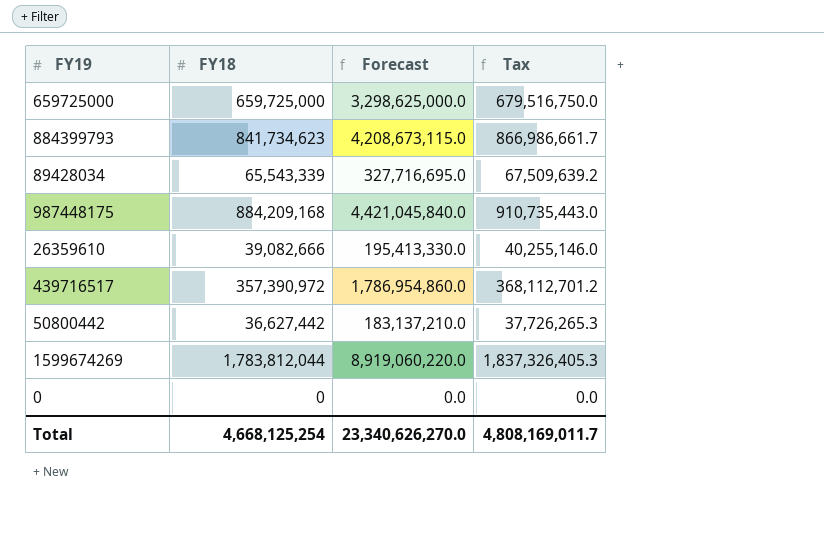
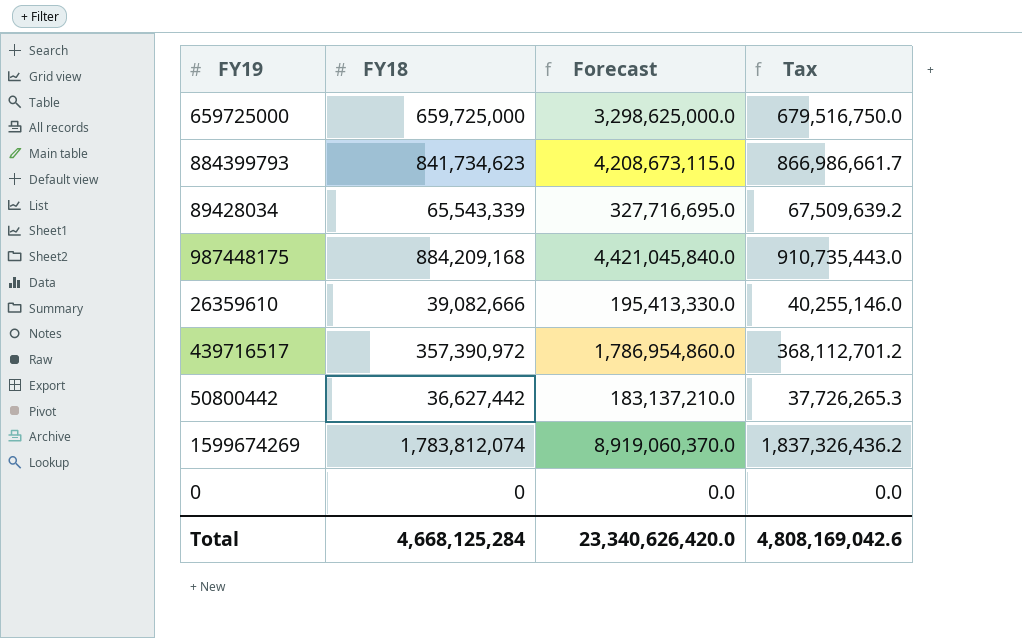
1599674269 | FY18: 1,783,812,044 -> 1,783,812,074
1599674269 | Forecast: 8,919,060,220.0 -> 8,919,060,370.0
1599674269 | Tax: 1,837,326,405.3 -> 1,837,326,436.2
Total | FY18: 4,668,125,254 -> 4,668,125,284
Total | Forecast: 23,340,626,270.0 -> 23,340,626,420.0
Total | Tax: 4,808,169,011.7 -> 4,808,169,042.6

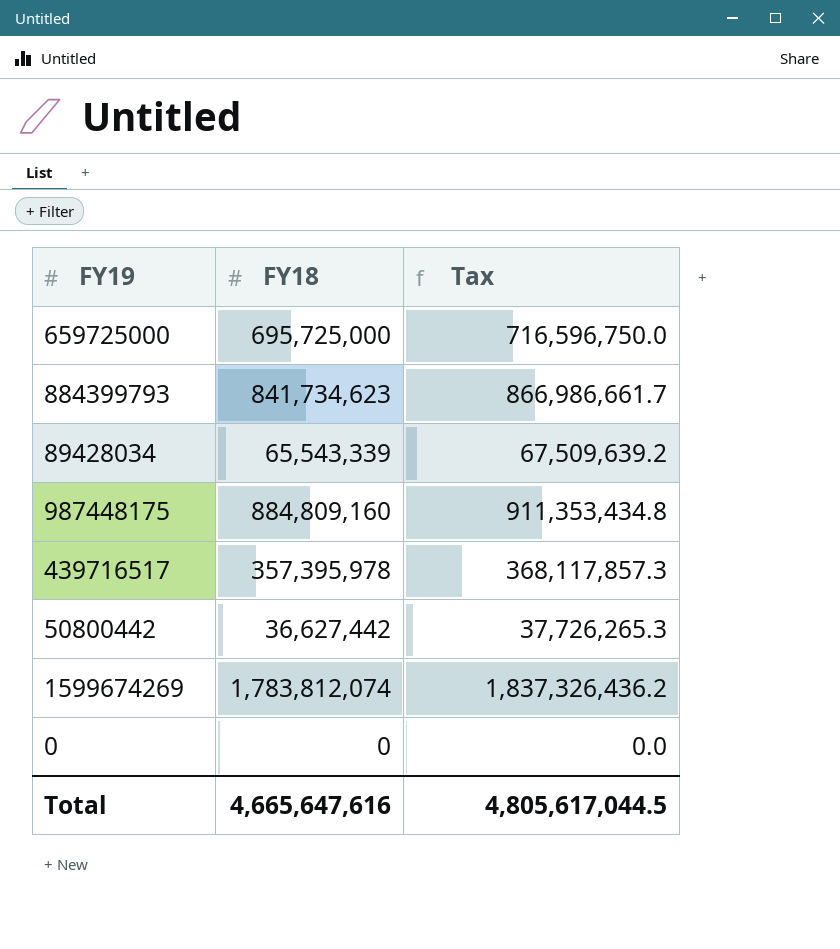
column Forecast | formula: [FY18] * 5 -> none
row 26359610: 39,082,666 | 195,413,330.0 | 40,255,146.0 -> none
659725000 | FY18: 659,725,000 -> 695,725,000
659725000 | Tax: 679,516,750.0 -> 716,596,750.0
987448175 | FY18: 884,209,168 -> 884,809,160
987448175 | Tax: 910,735,443.0 -> 911,353,434.8
439716517 | FY18: 357,390,972 -> 357,395,978
439716517 | Tax: 368,112,701.2 -> 368,117,857.3
Total | FY18: 4,668,125,284 -> 4,665,647,616
Total | Tax: 4,808,169,042.6 -> 4,805,617,044.5

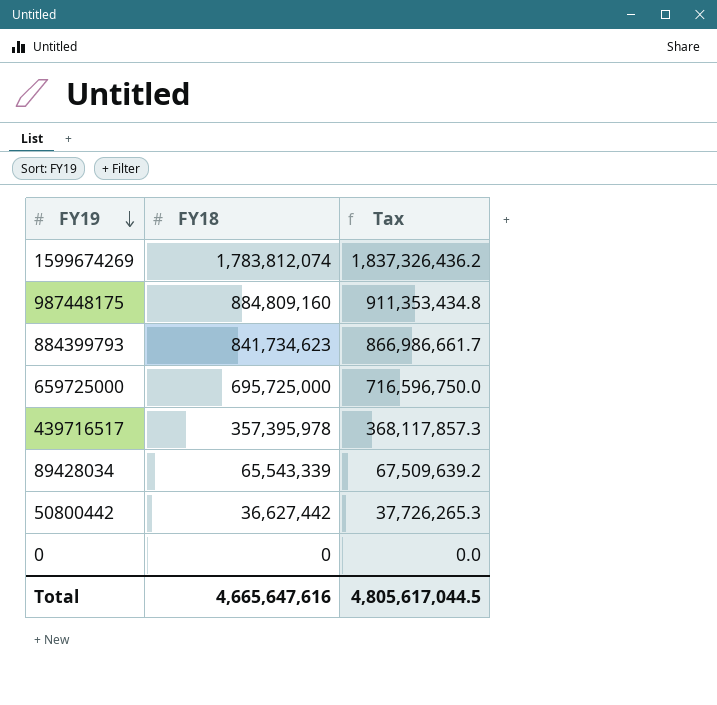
row order: none -> FY19 descending

